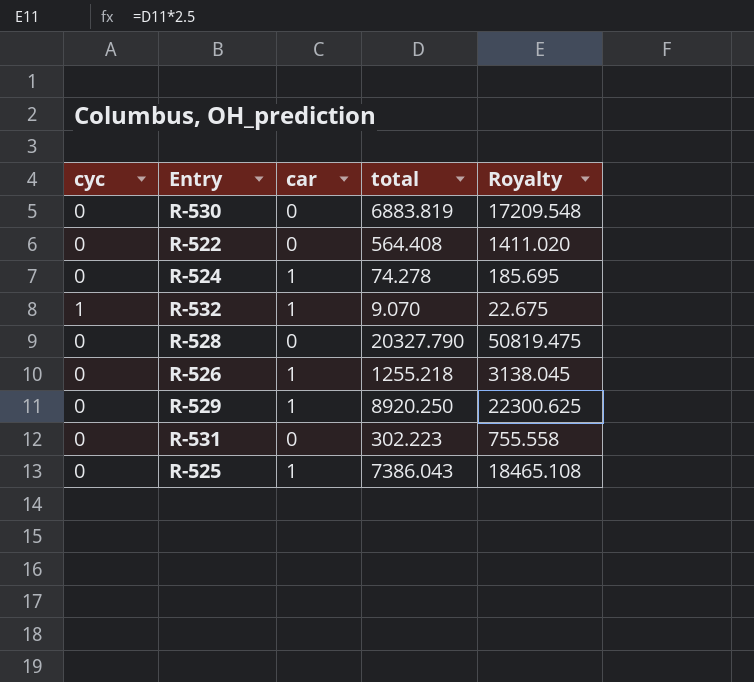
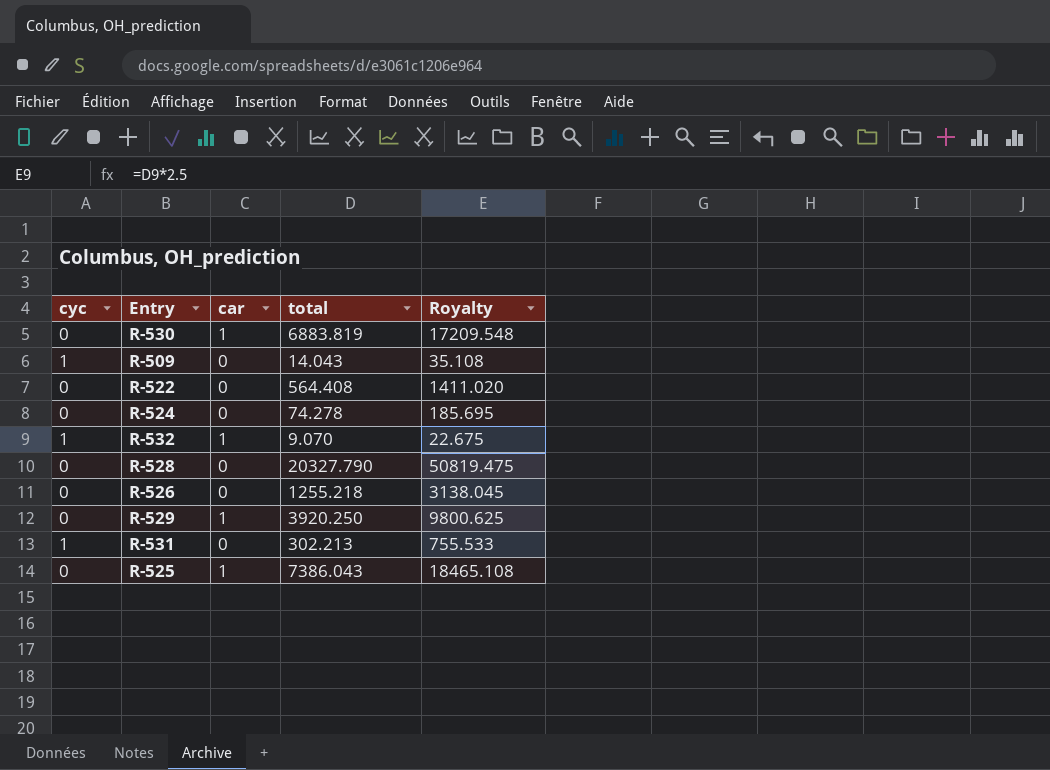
R-530 | car: 0 -> 1
row R-509: none -> 1 | 0 | 14.043 | 35.108
R-524 | car: 1 -> 0
R-526 | car: 1 -> 0
R-529 | total: 8920.250 -> 3920.250
R-529 | Royalty: 22300.625 -> 9800.625
R-531 | cyc: 0 -> 1
R-531 | total: 302.223 -> 302.213
R-531 | Royalty: 755.558 -> 755.533

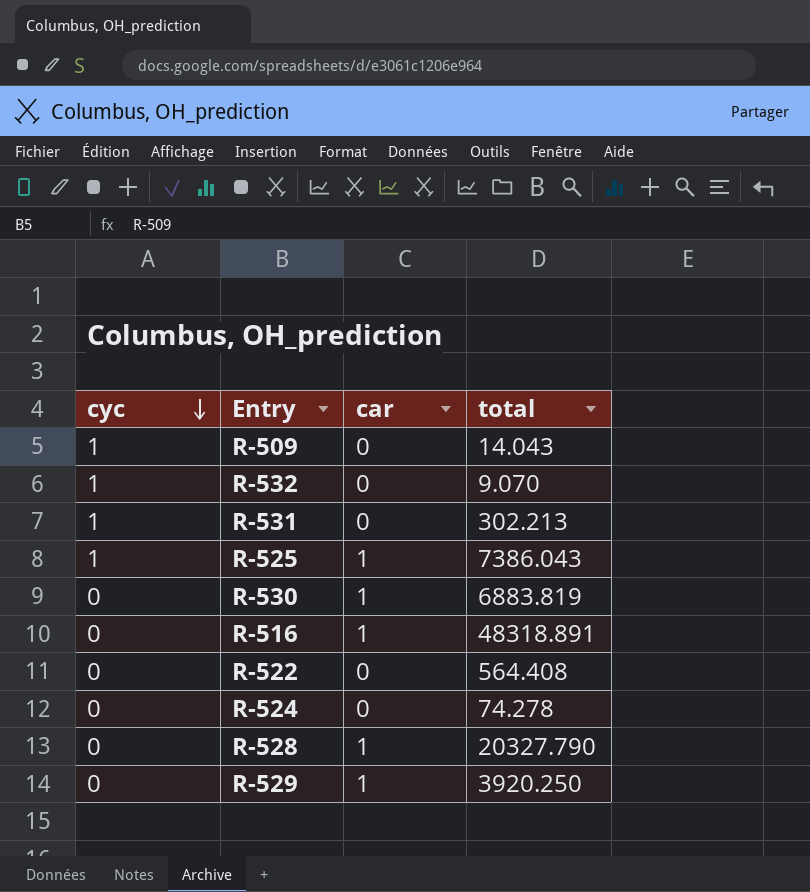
row order: none -> cyc descending
column Royalty | formula: [total] * 2.5 -> none
row R-526: 0 | 0 | 1255.218 | 3138.045 -> none
R-532 | car: 1 -> 0
R-525 | cyc: 0 -> 1
row R-516: none -> 0 | 1 | 48318.891
R-528 | car: 0 -> 1

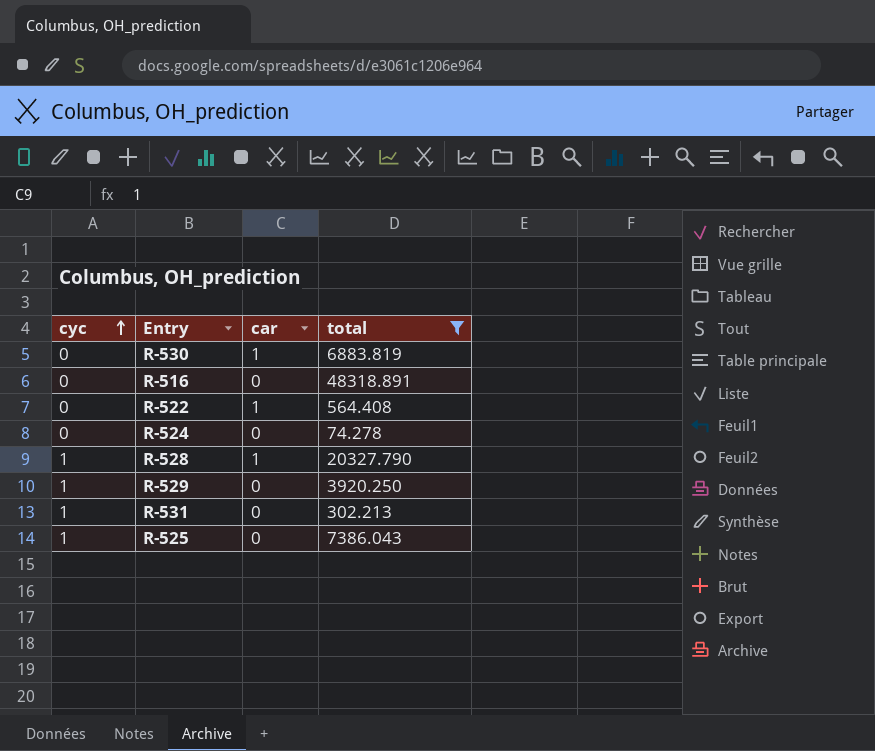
filter: none -> total >= 74.278
row order: cyc descending -> cyc ascending
R-516 | car: 1 -> 0
R-522 | car: 0 -> 1
R-528 | cyc: 0 -> 1
R-529 | cyc: 0 -> 1
R-529 | car: 1 -> 0
R-525 | car: 1 -> 0

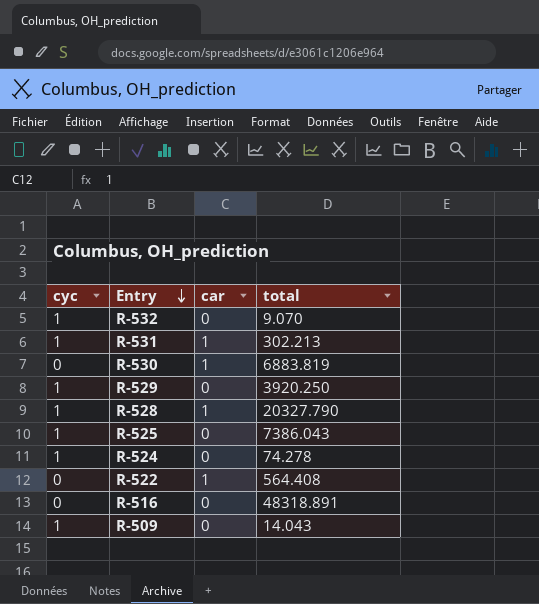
filter: total >= 74.278 -> none
row order: cyc ascending -> Entry descending
R-531 | car: 0 -> 1
R-524 | cyc: 0 -> 1

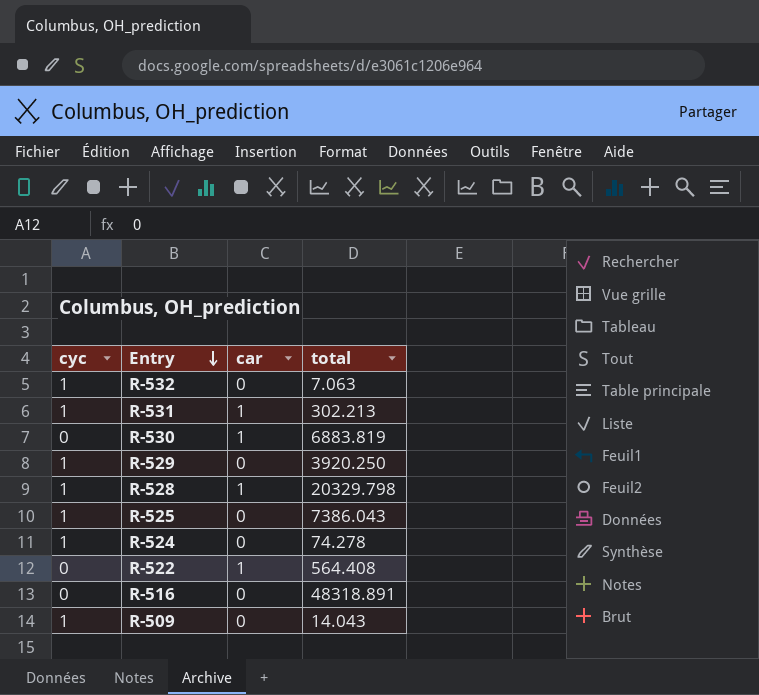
R-532 | total: 9.070 -> 7.063
R-528 | total: 20327.790 -> 20329.798

